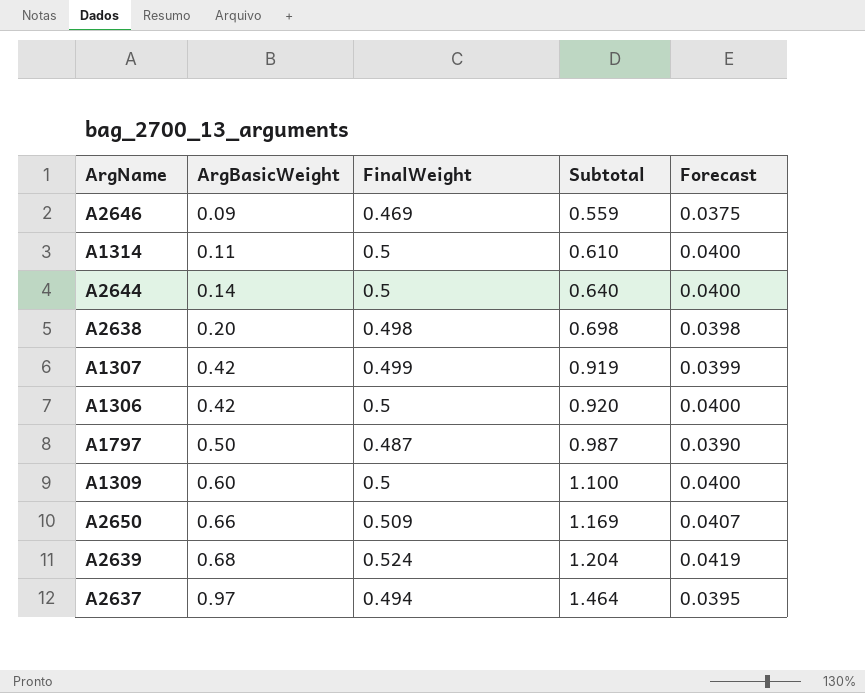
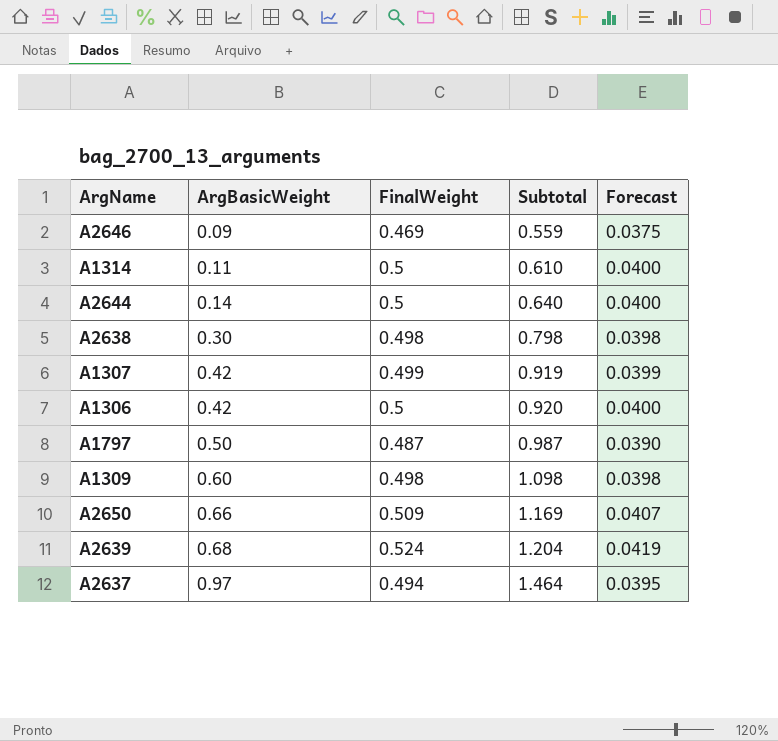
A2638 | ArgBasicWeight: 0.20 -> 0.30
A2638 | Subtotal: 0.698 -> 0.798
A1309 | FinalWeight: 0.5 -> 0.498
A1309 | Subtotal: 1.100 -> 1.098
A1309 | Forecast: 0.0400 -> 0.0398

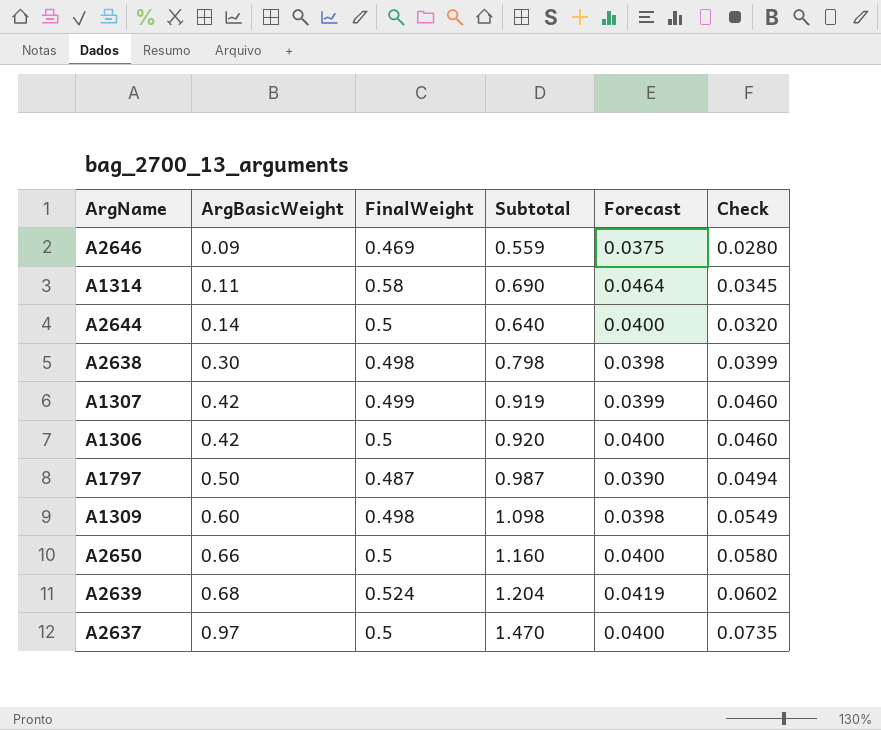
column Check | formula: none -> [Subtotal] * 0.05
A1314 | FinalWeight: 0.5 -> 0.58
A1314 | Subtotal: 0.610 -> 0.690
A1314 | Forecast: 0.0400 -> 0.0464
A2650 | FinalWeight: 0.509 -> 0.5
A2650 | Subtotal: 1.169 -> 1.160
A2650 | Forecast: 0.0407 -> 0.0400
A2637 | FinalWeight: 0.494 -> 0.5
A2637 | Subtotal: 1.464 -> 1.470
A2637 | Forecast: 0.0395 -> 0.0400

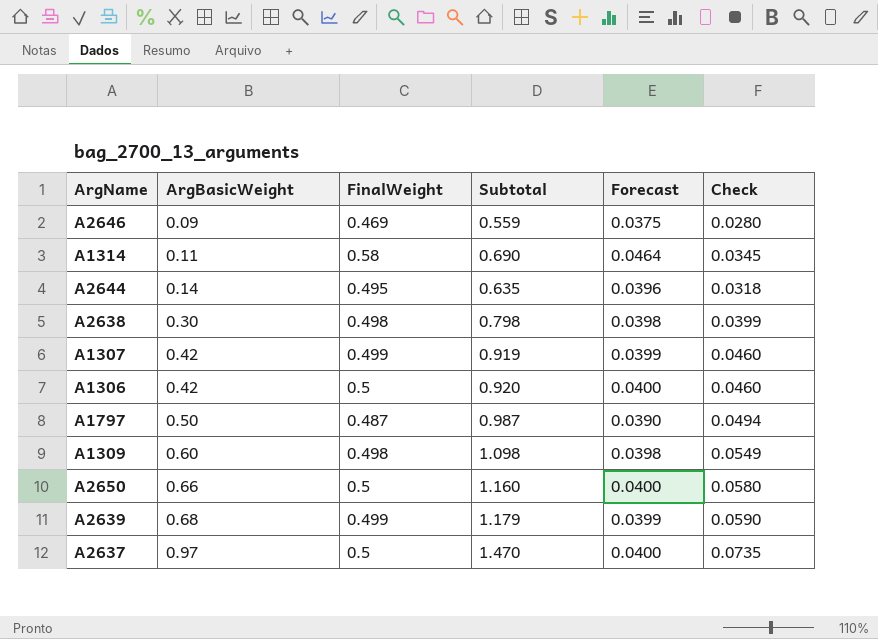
A2644 | FinalWeight: 0.5 -> 0.495
A2644 | Subtotal: 0.640 -> 0.635
A2644 | Forecast: 0.0400 -> 0.0396
A2644 | Check: 0.0320 -> 0.0318
A2639 | FinalWeight: 0.524 -> 0.499
A2639 | Subtotal: 1.204 -> 1.179
A2639 | Forecast: 0.0419 -> 0.0399
A2639 | Check: 0.0602 -> 0.0590

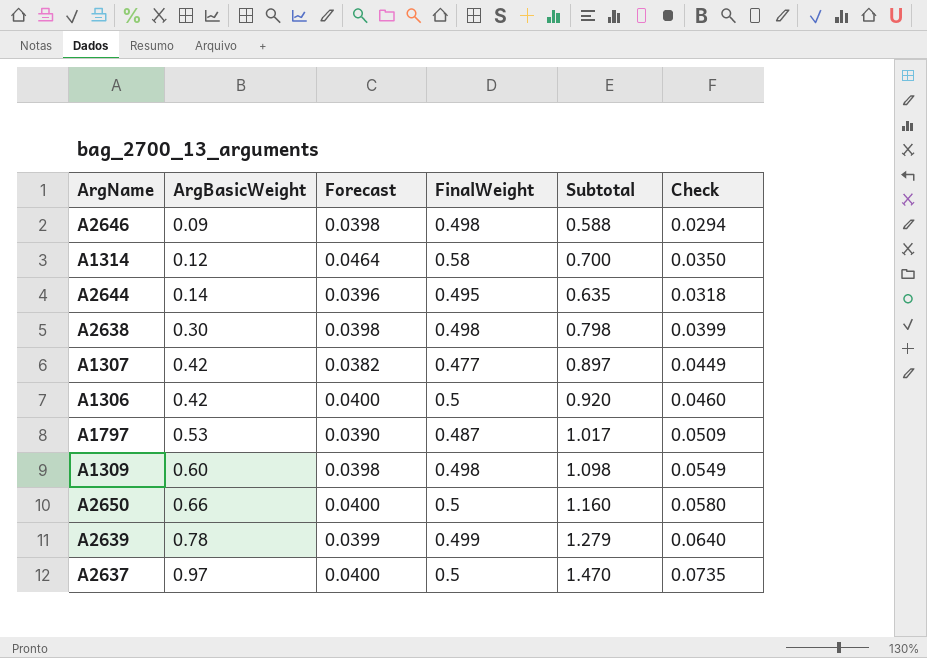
column Forecast | position: 5 -> 3
A2646 | Forecast: 0.0375 -> 0.0398
A2646 | FinalWeight: 0.469 -> 0.498
A2646 | Subtotal: 0.559 -> 0.588
A2646 | Check: 0.0280 -> 0.0294
A1314 | ArgBasicWeight: 0.11 -> 0.12
A1314 | Subtotal: 0.690 -> 0.700
A1314 | Check: 0.0345 -> 0.0350
A1307 | Forecast: 0.0399 -> 0.0382
A1307 | FinalWeight: 0.499 -> 0.477
A1307 | Subtotal: 0.919 -> 0.897
A1307 | Check: 0.0460 -> 0.0449
A1797 | ArgBasicWeight: 0.50 -> 0.53
A1797 | Subtotal: 0.987 -> 1.017
A1797 | Check: 0.0494 -> 0.0509
A2639 | ArgBasicWeight: 0.68 -> 0.78
A2639 | Subtotal: 1.179 -> 1.279
A2639 | Check: 0.0590 -> 0.0640

